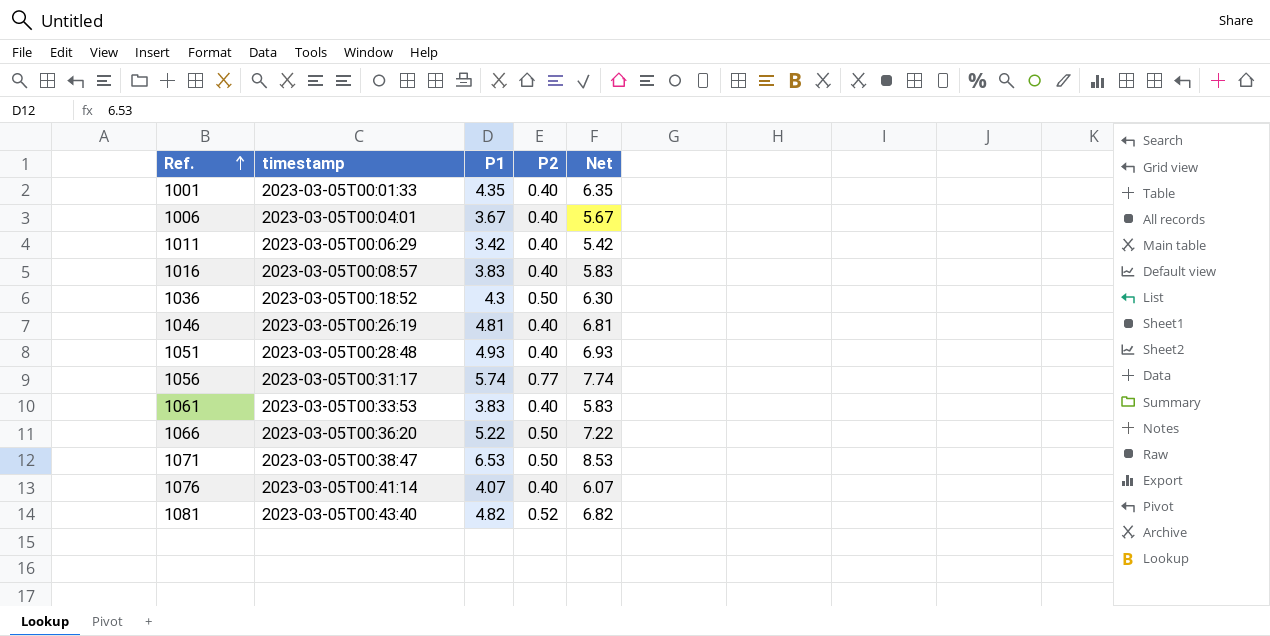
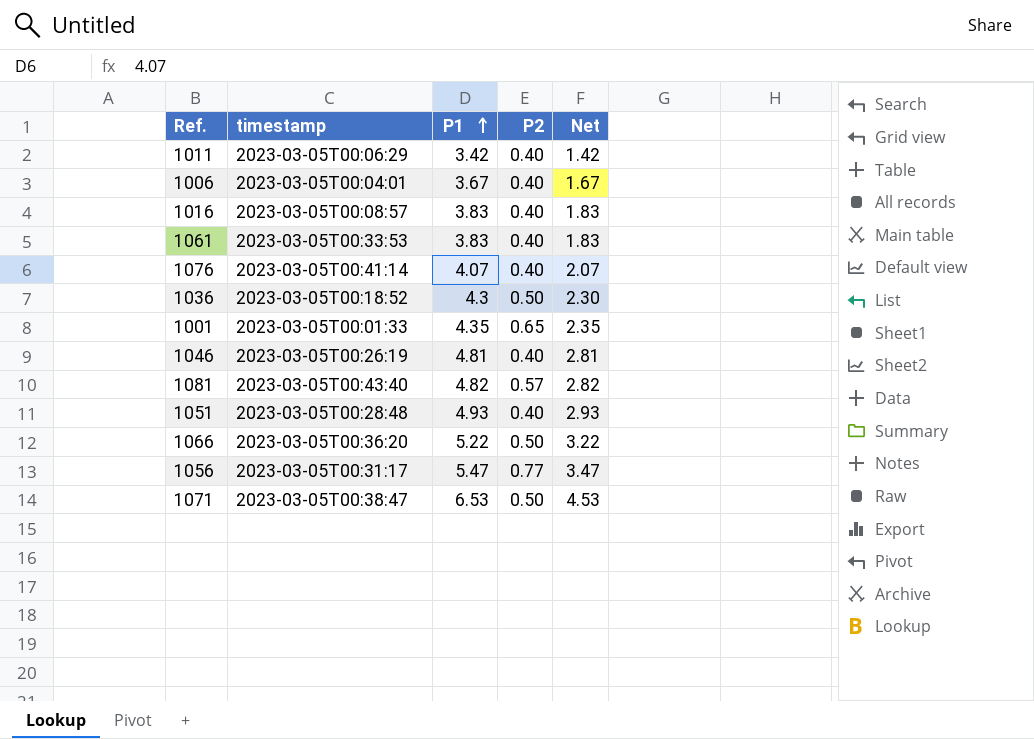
row order: Ref. ascending -> P1 ascending
column Net | formula: [P1] + 2 -> [P1] - 2
1001 | P2: 0.40 -> 0.65
1081 | P2: 0.52 -> 0.57
1056 | P1: 5.74 -> 5.47

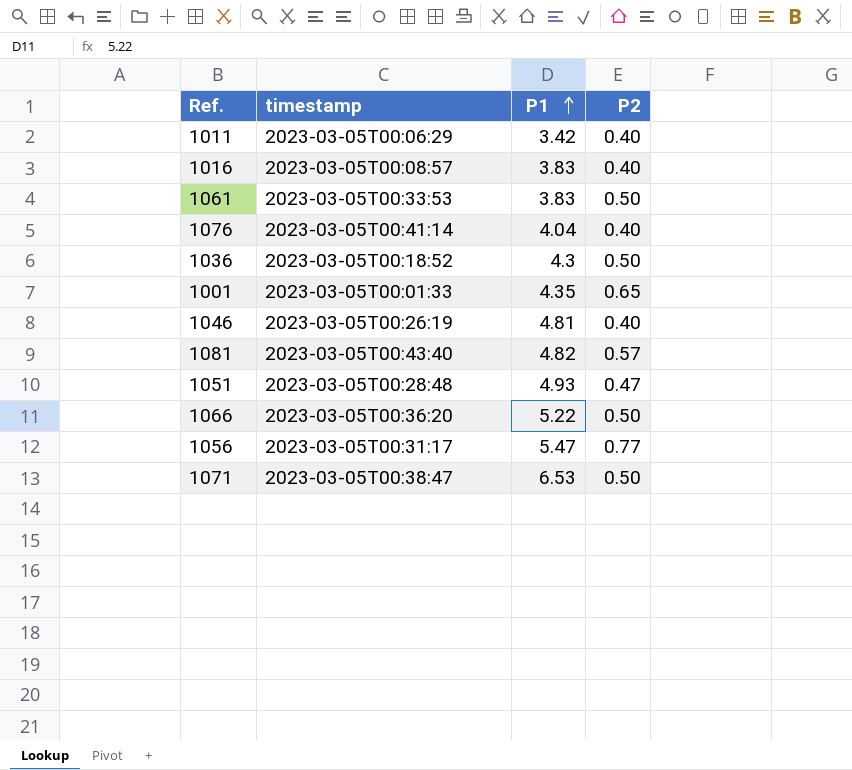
column Net | formula: [P1] - 2 -> none
row 1006: 2023-03-05T00:04:01 | 3.67 | 0.40 | 1.67 -> none
1061 | P2: 0.40 -> 0.50
1076 | P1: 4.07 -> 4.04
1051 | P2: 0.40 -> 0.47

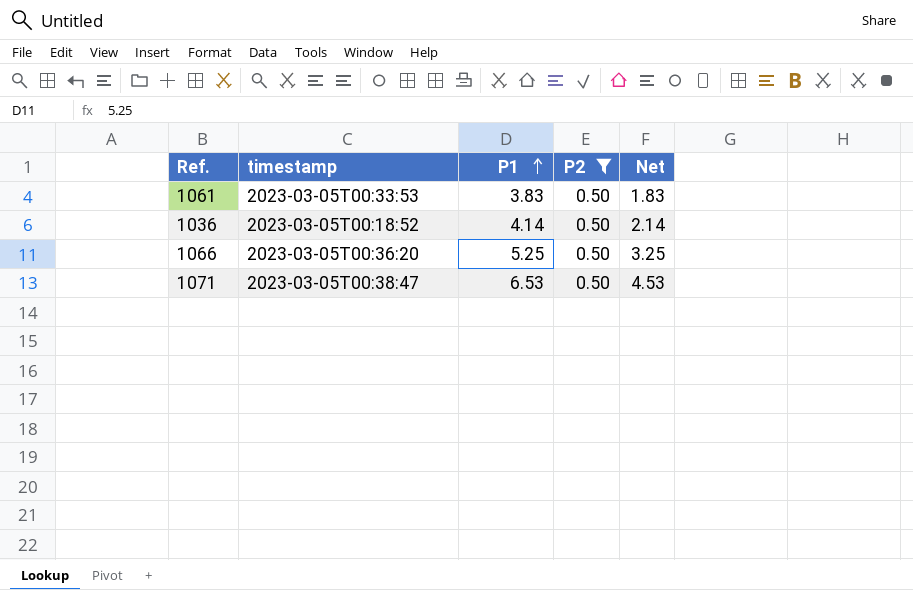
filter: none -> P2 = 0.50
column Net | formula: none -> [P1] - 2
1036 | P1: 4.3 -> 4.14
1066 | P1: 5.22 -> 5.25

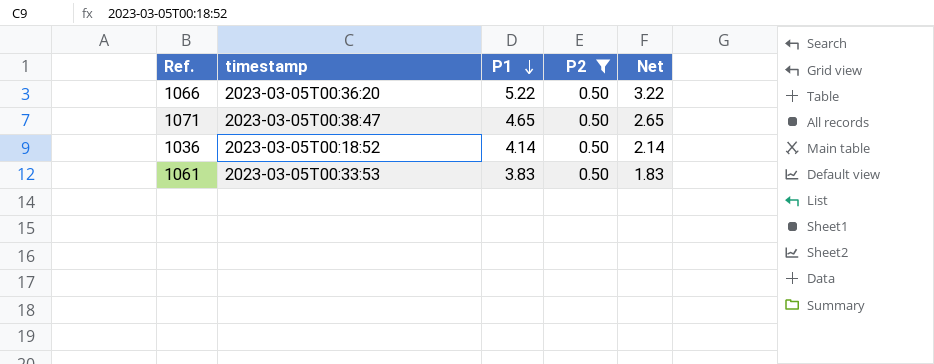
row order: P1 ascending -> P1 descending
1066 | P1: 5.25 -> 5.22
1066 | Net: 3.25 -> 3.22
1071 | P1: 6.53 -> 4.65
1071 | Net: 4.53 -> 2.65

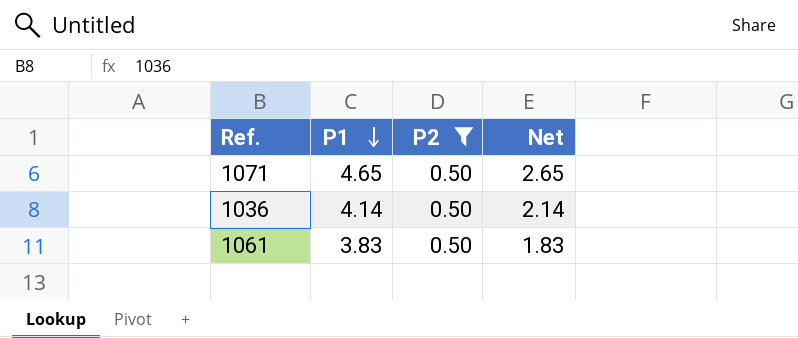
column timestamp | position: 2 -> none
row 1066: 2023-03-05T00:36:20 | 5.22 | 0.50 | 3.22 -> none

